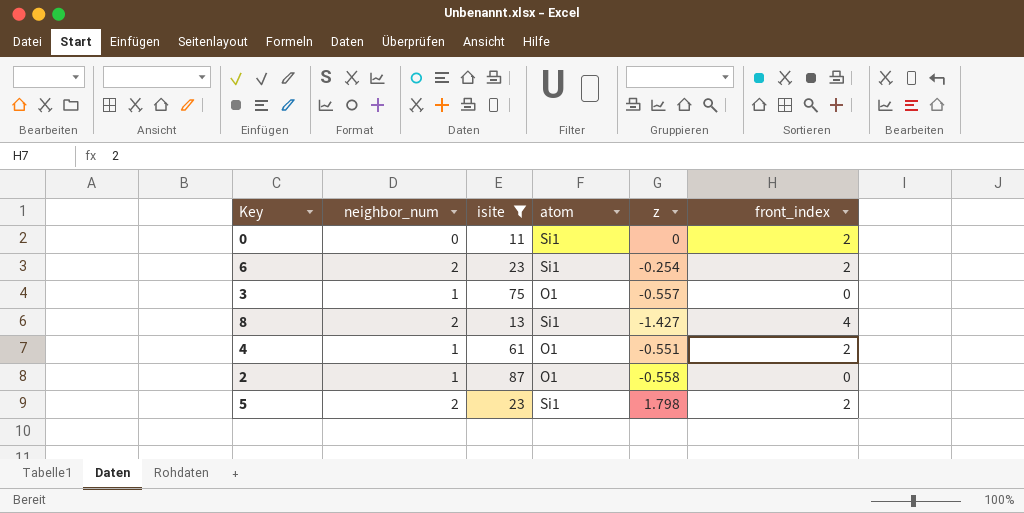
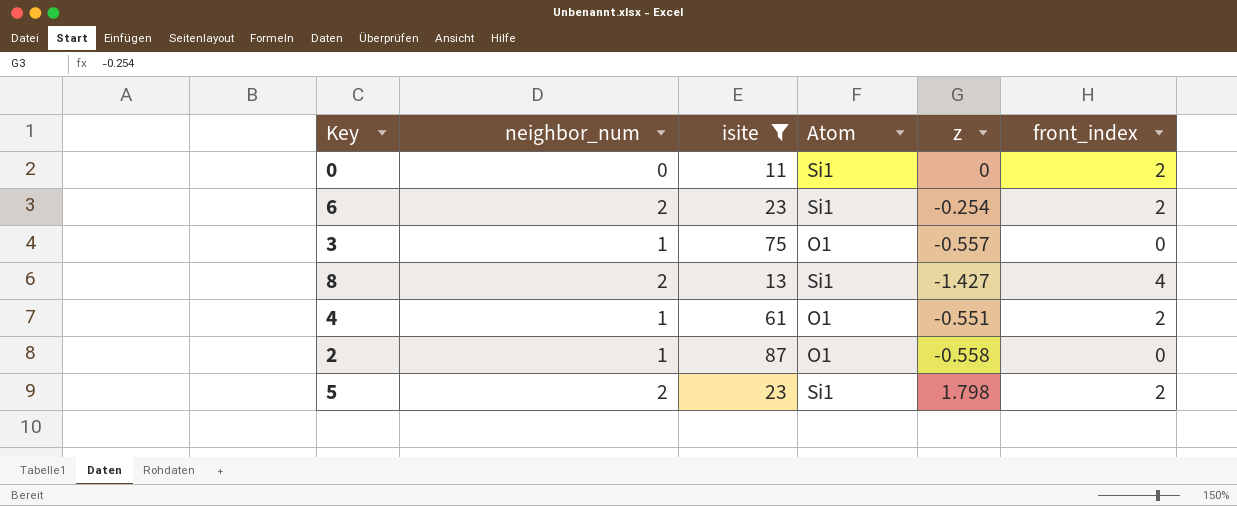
column name: atom -> Atom

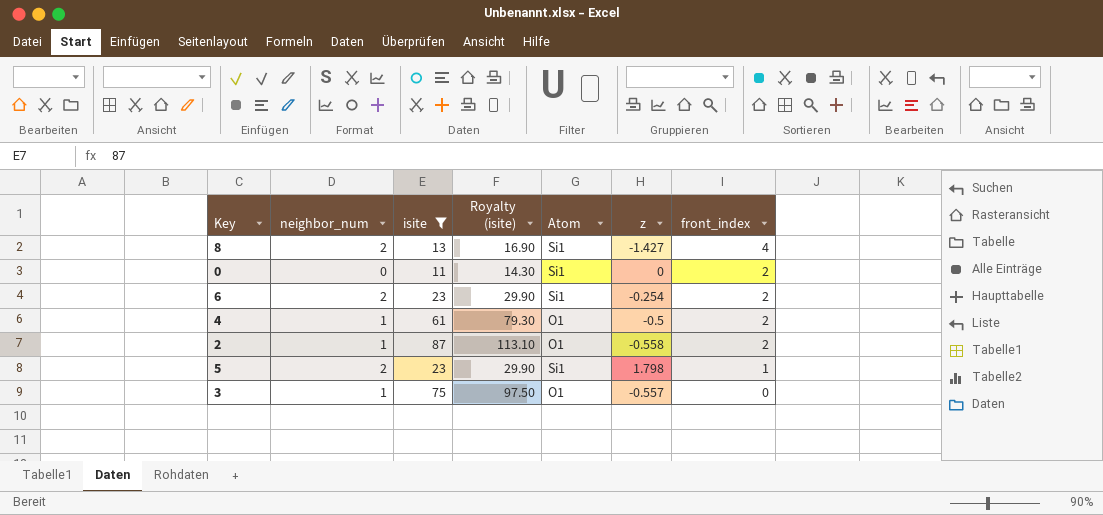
row order: none -> front_index descending
column Royalty (isite) | formula: none -> [isite] * 1.3
4 | z: -0.551 -> -0.5
2 | front_index: 0 -> 2
5 | front_index: 2 -> 1

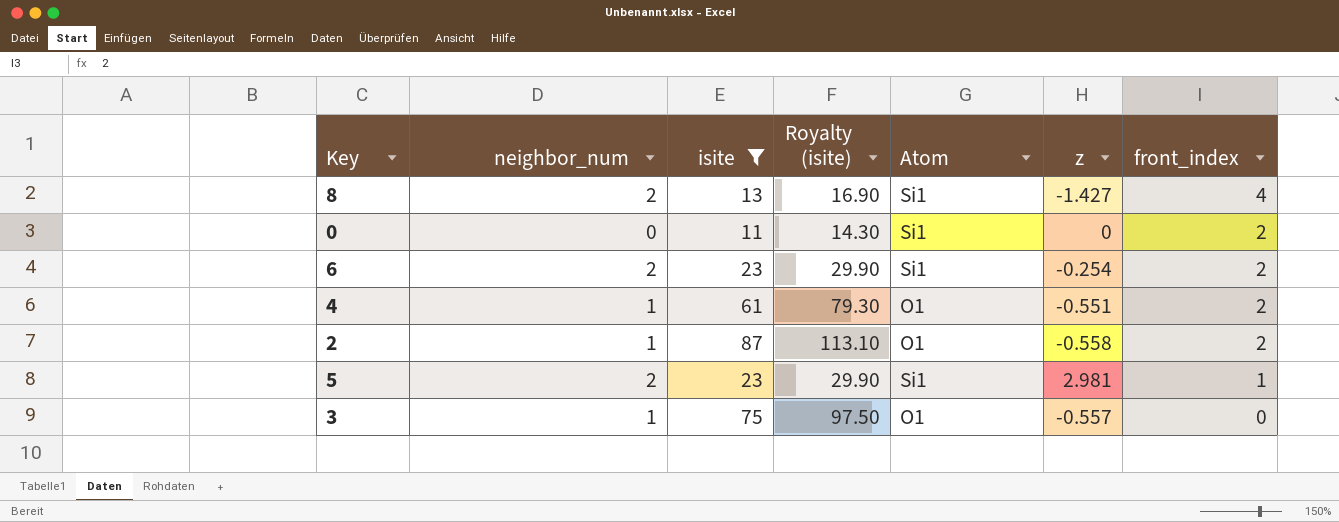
4 | z: -0.5 -> -0.551
5 | z: 1.798 -> 2.981

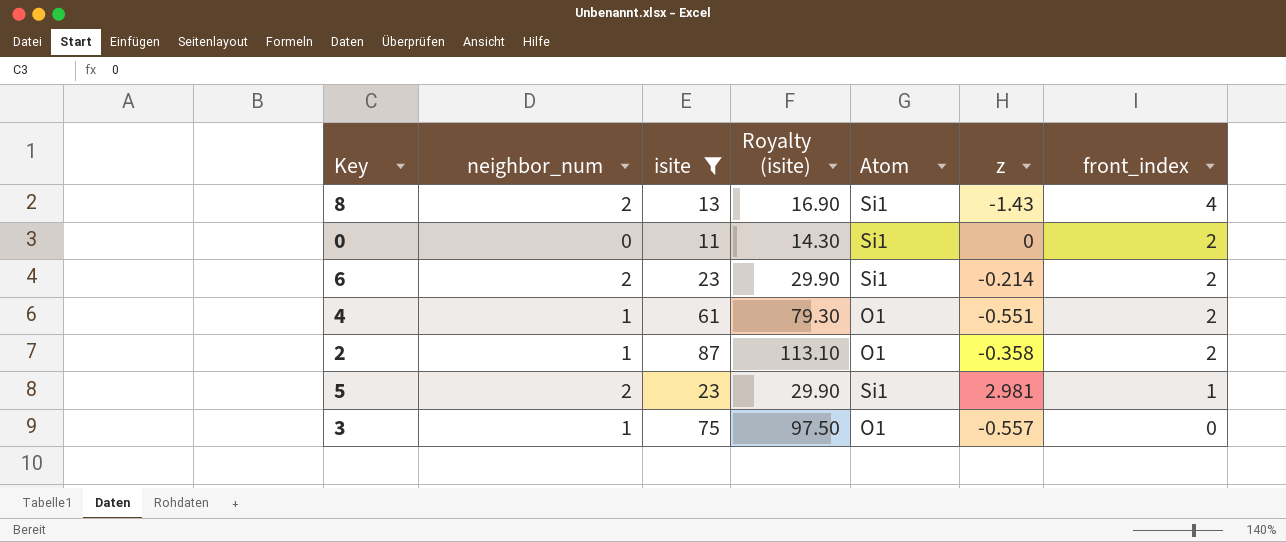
8 | z: -1.427 -> -1.43
6 | z: -0.254 -> -0.214
2 | z: -0.558 -> -0.358

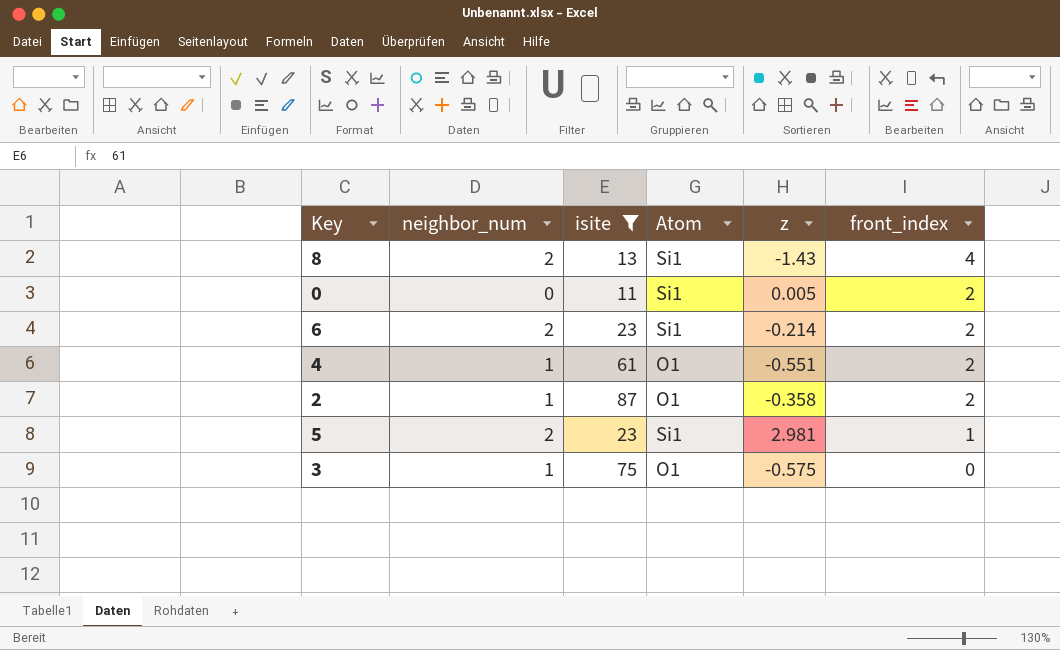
column Royalty (isite) | formula: [isite] * 1.3 -> none
0 | z: 0 -> 0.005
3 | z: -0.557 -> -0.575

